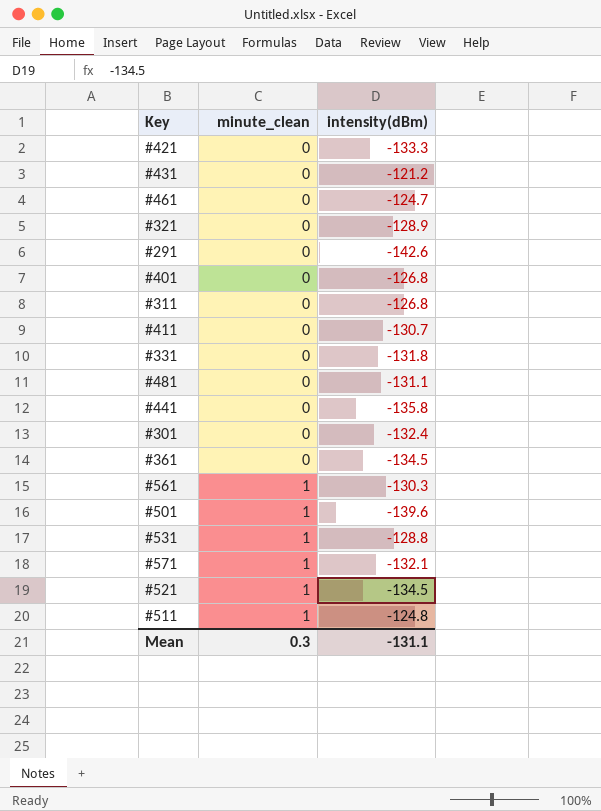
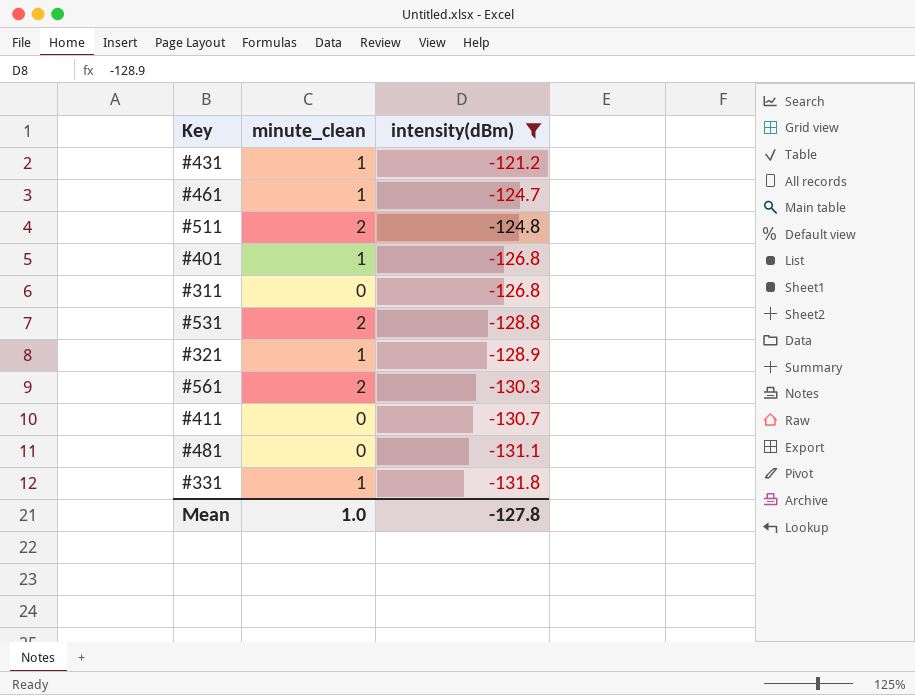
filter: none -> intensity(dBm) >= -131.8
row order: minute_clean ascending -> intensity(dBm) descending
#431 | minute_clean: 0 -> 1
#461 | minute_clean: 0 -> 1
#511 | minute_clean: 1 -> 2
#401 | minute_clean: 0 -> 1
#531 | minute_clean: 1 -> 2
#321 | minute_clean: 0 -> 1
#561 | minute_clean: 1 -> 2
#331 | minute_clean: 0 -> 1
Mean | minute_clean: 0.3 -> 1.0
Mean | intensity(dBm): -131.1 -> -127.8

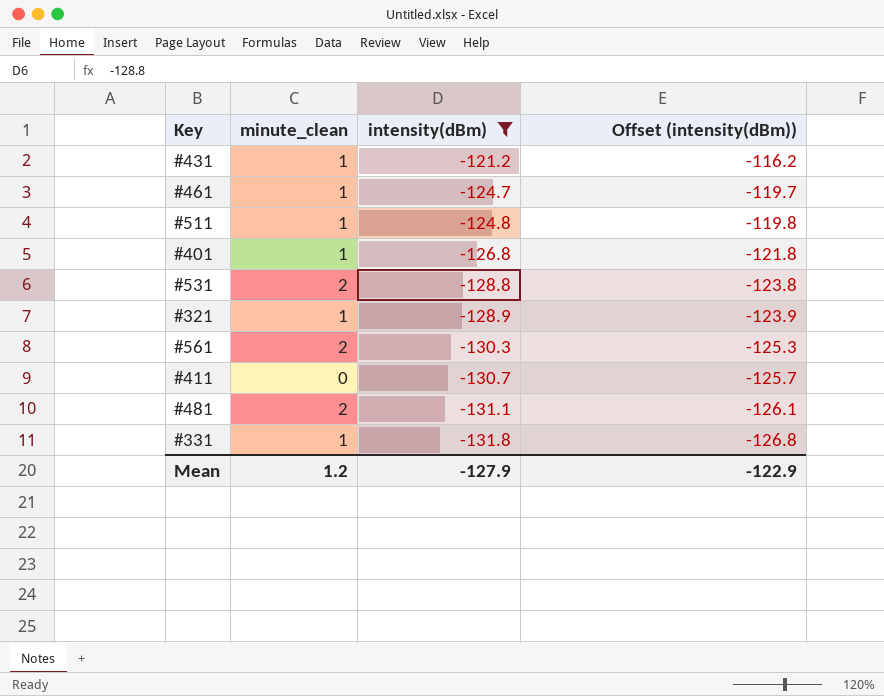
column Offset (intensity(dBm)) | formula: none -> [intensity(dBm)] + 5
row #311: 0 | -126.8 -> none
#511 | minute_clean: 2 -> 1
#481 | minute_clean: 0 -> 2
Mean | minute_clean: 1.0 -> 1.2
Mean | intensity(dBm): -127.8 -> -127.9

